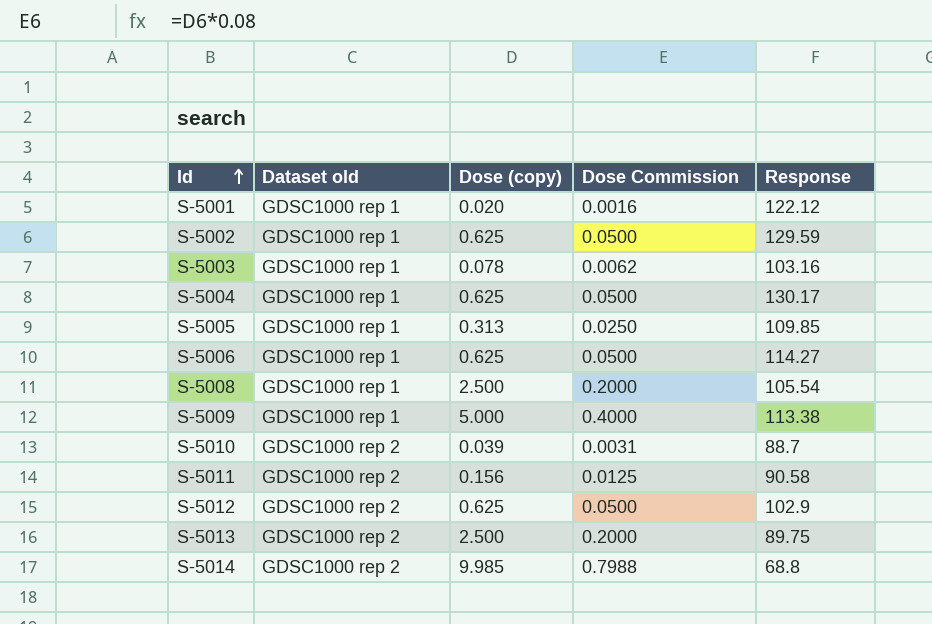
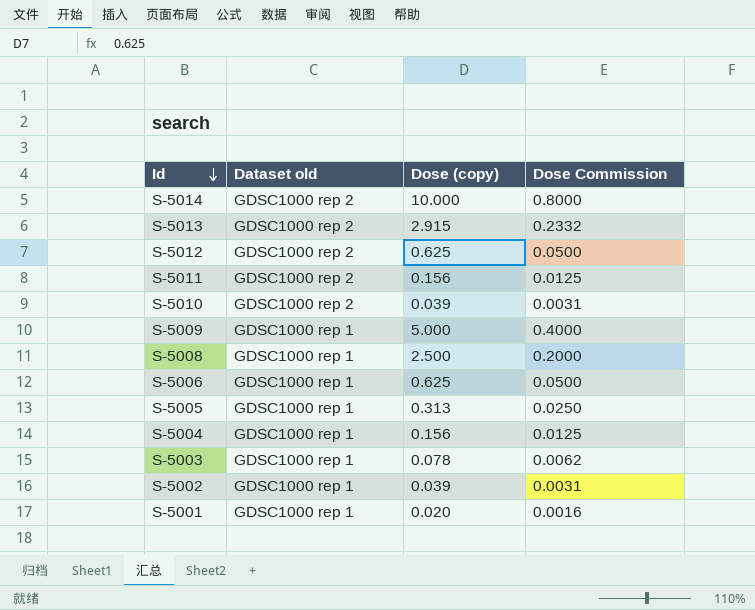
row order: Id ascending -> Id descending
column Response | position: 5 -> none
S-5014 | Dose (copy): 9.985 -> 10.000
S-5014 | Dose Commission: 0.7988 -> 0.8000
S-5013 | Dose (copy): 2.500 -> 2.915
S-5013 | Dose Commission: 0.2000 -> 0.2332
S-5004 | Dose (copy): 0.625 -> 0.156
S-5004 | Dose Commission: 0.0500 -> 0.0125
S-5002 | Dose (copy): 0.625 -> 0.039
S-5002 | Dose Commission: 0.0500 -> 0.0031

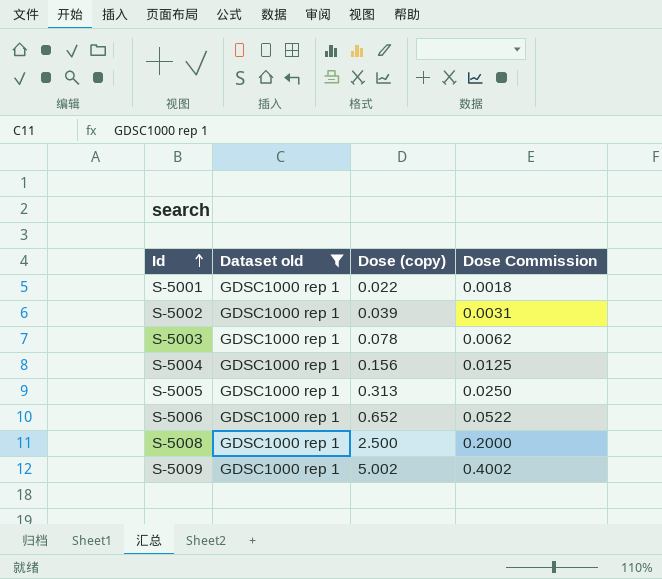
filter: none -> Dataset old = GDSC1000 rep 1
row order: Id descending -> Id ascending
S-5001 | Dose (copy): 0.020 -> 0.022
S-5001 | Dose Commission: 0.0016 -> 0.0018
S-5006 | Dose (copy): 0.625 -> 0.652
S-5006 | Dose Commission: 0.0500 -> 0.0522
S-5009 | Dose (copy): 5.000 -> 5.002
S-5009 | Dose Commission: 0.4000 -> 0.4002

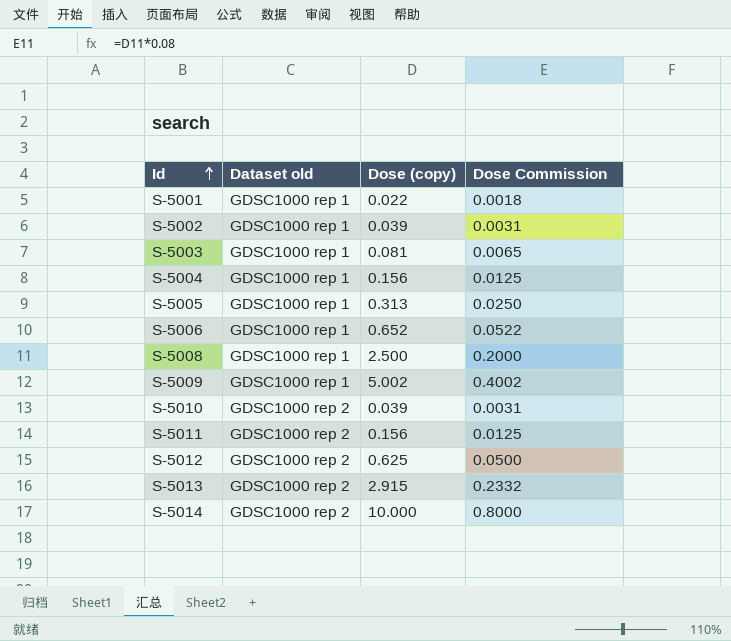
filter: Dataset old = GDSC1000 rep 1 -> none
S-5003 | Dose (copy): 0.078 -> 0.081
S-5003 | Dose Commission: 0.0062 -> 0.0065

